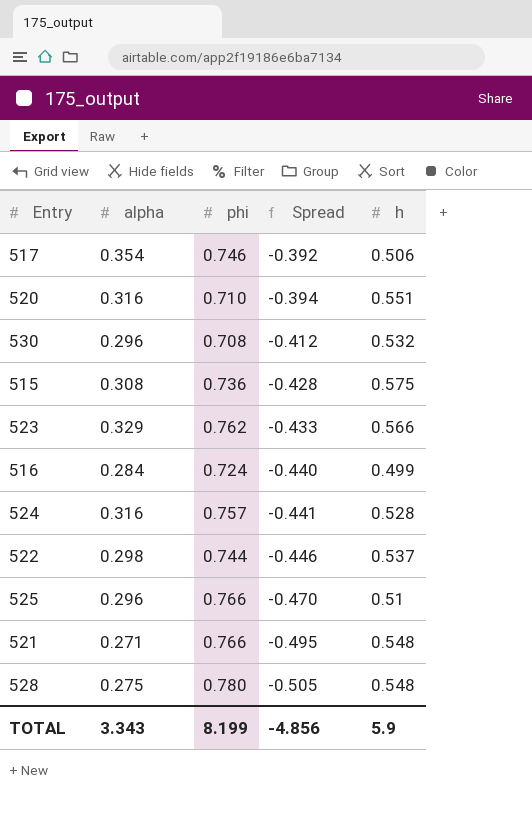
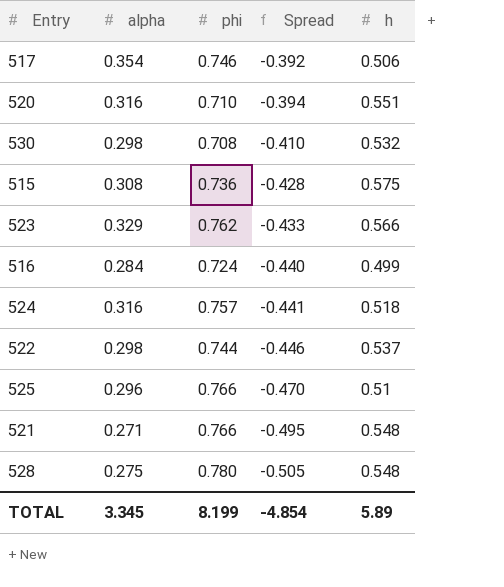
530 | alpha: 0.296 -> 0.298
530 | Spread: -0.412 -> -0.410
524 | h: 0.528 -> 0.518
TOTAL | alpha: 3.343 -> 3.345
TOTAL | Spread: -4.856 -> -4.854
TOTAL | h: 5.9 -> 5.89

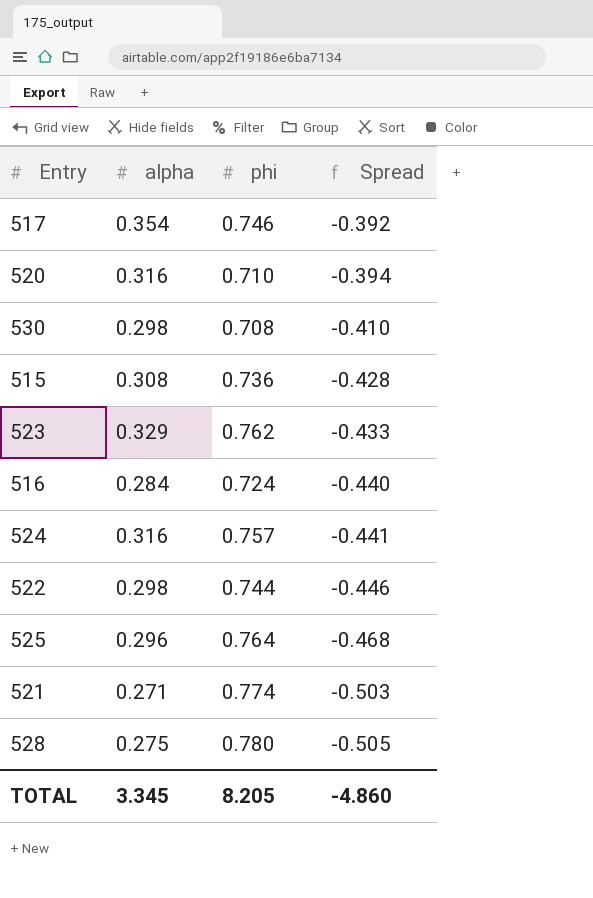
column h | position: 5 -> none
525 | phi: 0.766 -> 0.764
525 | Spread: -0.470 -> -0.468
521 | phi: 0.766 -> 0.774
521 | Spread: -0.495 -> -0.503
TOTAL | phi: 8.199 -> 8.205
TOTAL | Spread: -4.854 -> -4.860

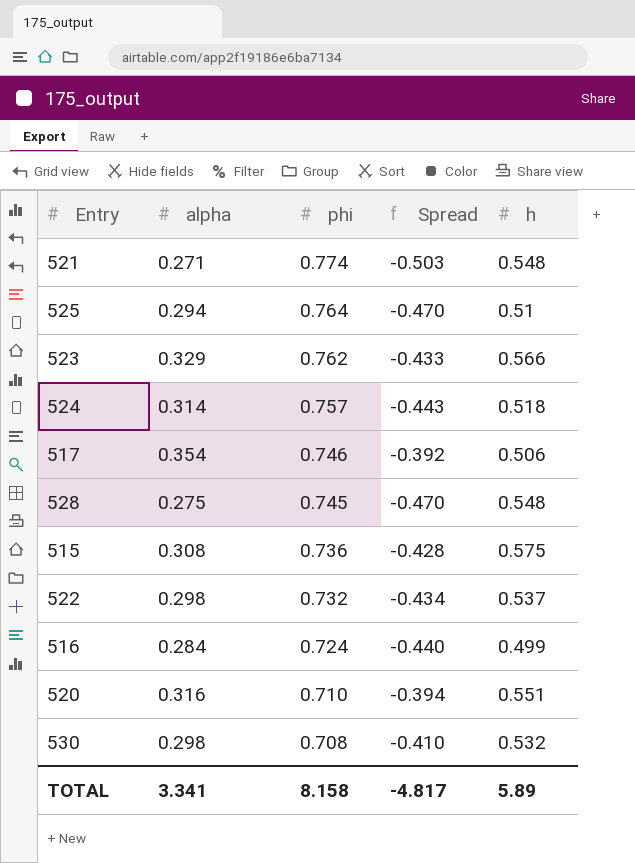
row order: Spread descending -> phi descending
column h | position: none -> 5
525 | alpha: 0.296 -> 0.294
525 | Spread: -0.468 -> -0.470
524 | alpha: 0.316 -> 0.314
524 | Spread: -0.441 -> -0.443
528 | phi: 0.780 -> 0.745
528 | Spread: -0.505 -> -0.470
522 | phi: 0.744 -> 0.732
522 | Spread: -0.446 -> -0.434
TOTAL | alpha: 3.345 -> 3.341
TOTAL | phi: 8.205 -> 8.158
TOTAL | Spread: -4.860 -> -4.817

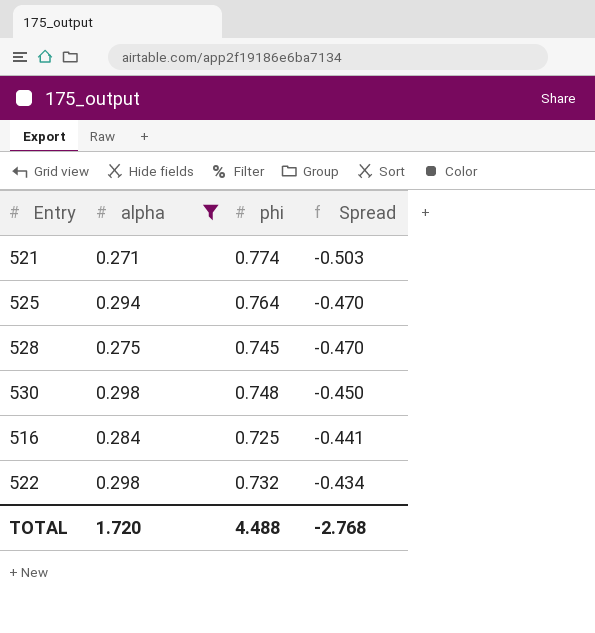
filter: none -> alpha <= 0.298
row order: phi descending -> Spread ascending
column h | position: 5 -> none
530 | phi: 0.708 -> 0.748
530 | Spread: -0.410 -> -0.450
516 | phi: 0.724 -> 0.725
516 | Spread: -0.440 -> -0.441
TOTAL | alpha: 3.341 -> 1.720
TOTAL | phi: 8.158 -> 4.488
TOTAL | Spread: -4.817 -> -2.768

